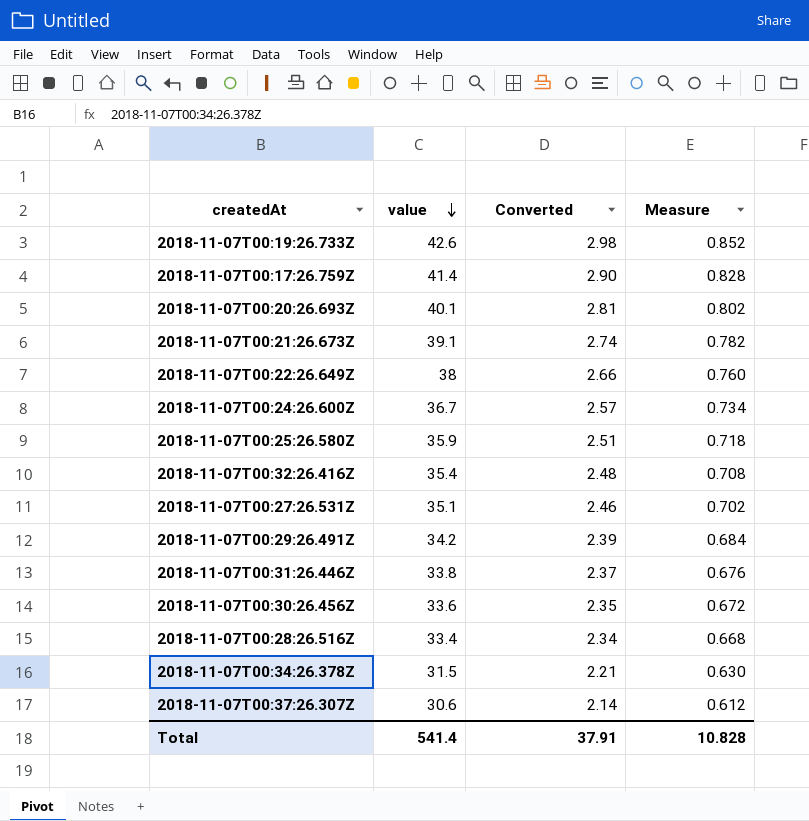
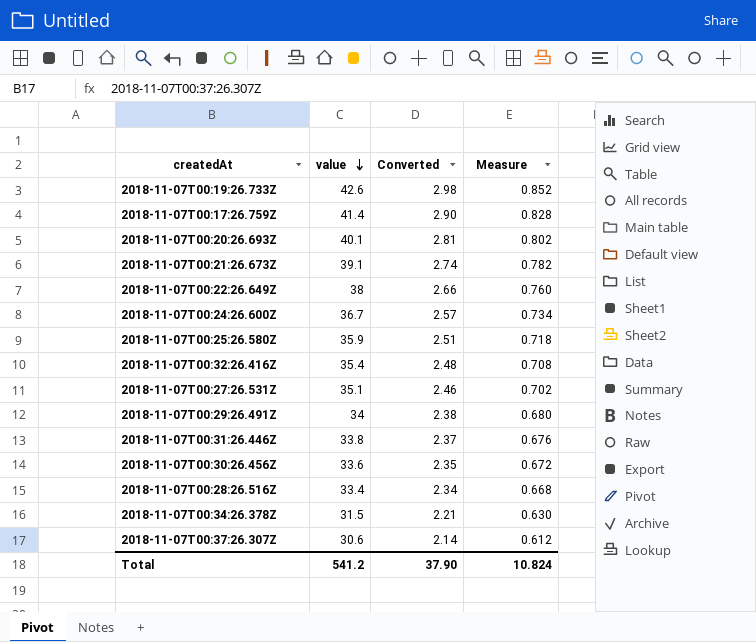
2018-11-07T00:29:26.491Z | value: 34.2 -> 34
2018-11-07T00:29:26.491Z | Converted: 2.39 -> 2.38
2018-11-07T00:29:26.491Z | Measure: 0.684 -> 0.680
Total | value: 541.4 -> 541.2
Total | Converted: 37.91 -> 37.90
Total | Measure: 10.828 -> 10.824

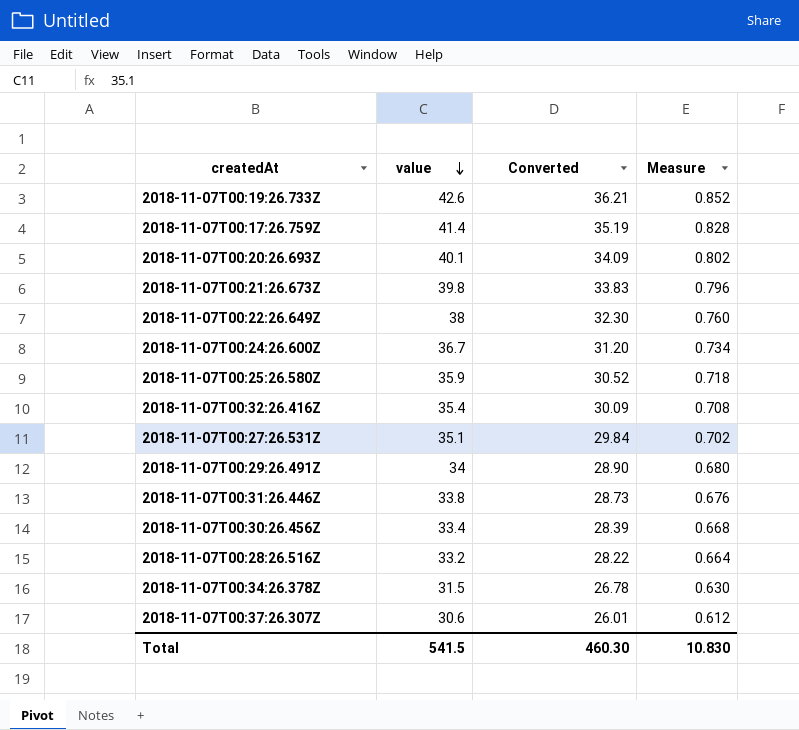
column Converted | formula: [value] * 0.07 -> [value] * 0.85
2018-11-07T00:21:26.673Z | value: 39.1 -> 39.8
2018-11-07T00:21:26.673Z | Measure: 0.782 -> 0.796
2018-11-07T00:30:26.456Z | value: 33.6 -> 33.4
2018-11-07T00:30:26.456Z | Measure: 0.672 -> 0.668
2018-11-07T00:28:26.516Z | value: 33.4 -> 33.2
2018-11-07T00:28:26.516Z | Measure: 0.668 -> 0.664
Total | value: 541.2 -> 541.5
Total | Converted: 37.90 -> 460.30
Total | Measure: 10.824 -> 10.830

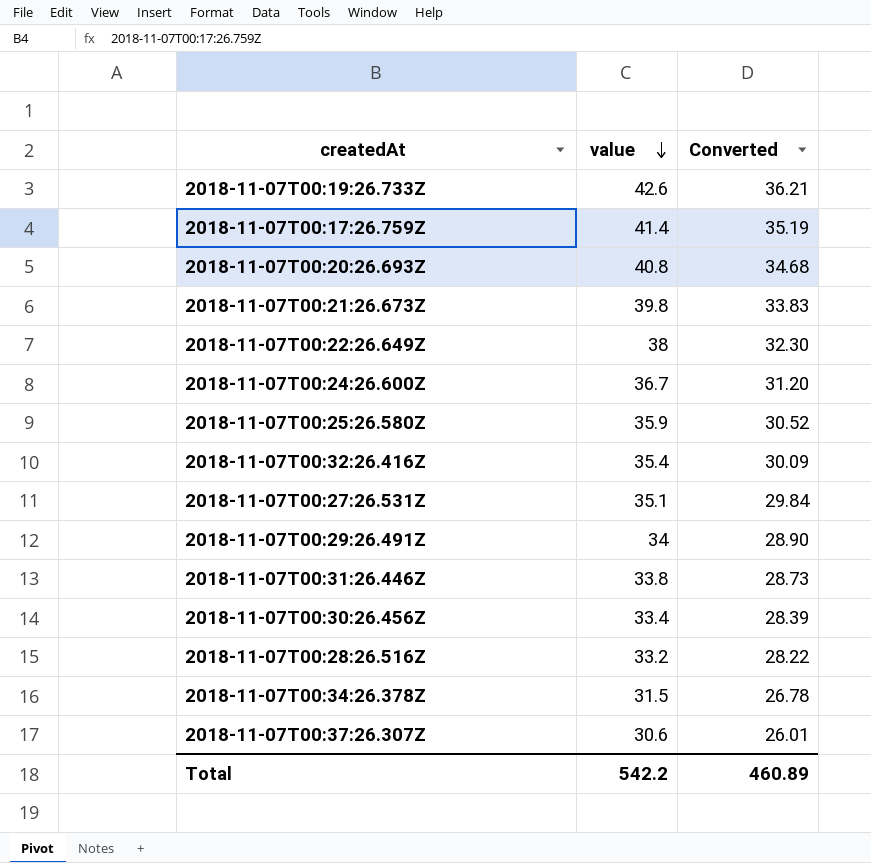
column Measure | formula: [value] * 0.02 -> none
2018-11-07T00:20:26.693Z | value: 40.1 -> 40.8
2018-11-07T00:20:26.693Z | Converted: 34.09 -> 34.68
Total | value: 541.5 -> 542.2
Total | Converted: 460.30 -> 460.89

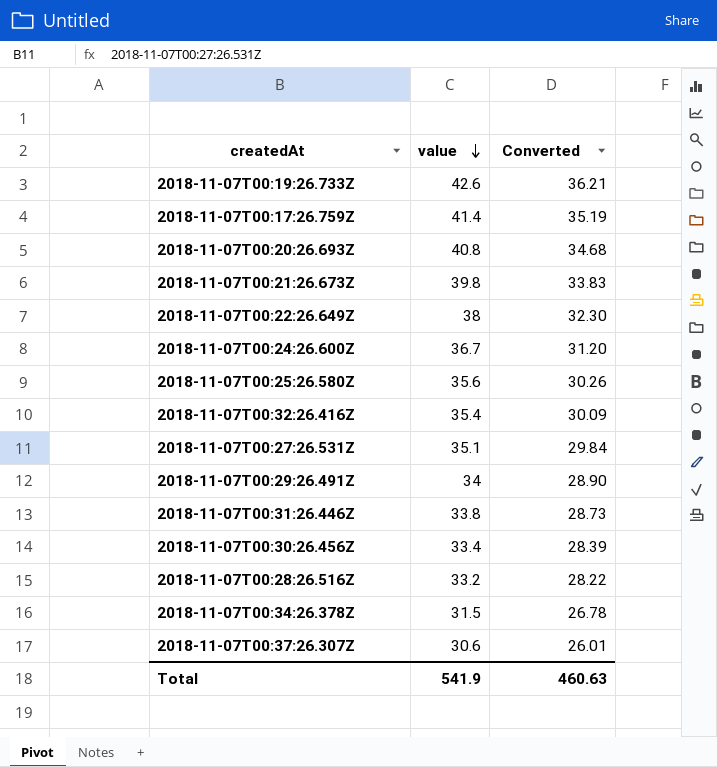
2018-11-07T00:25:26.580Z | value: 35.9 -> 35.6
2018-11-07T00:25:26.580Z | Converted: 30.52 -> 30.26
Total | value: 542.2 -> 541.9
Total | Converted: 460.89 -> 460.63

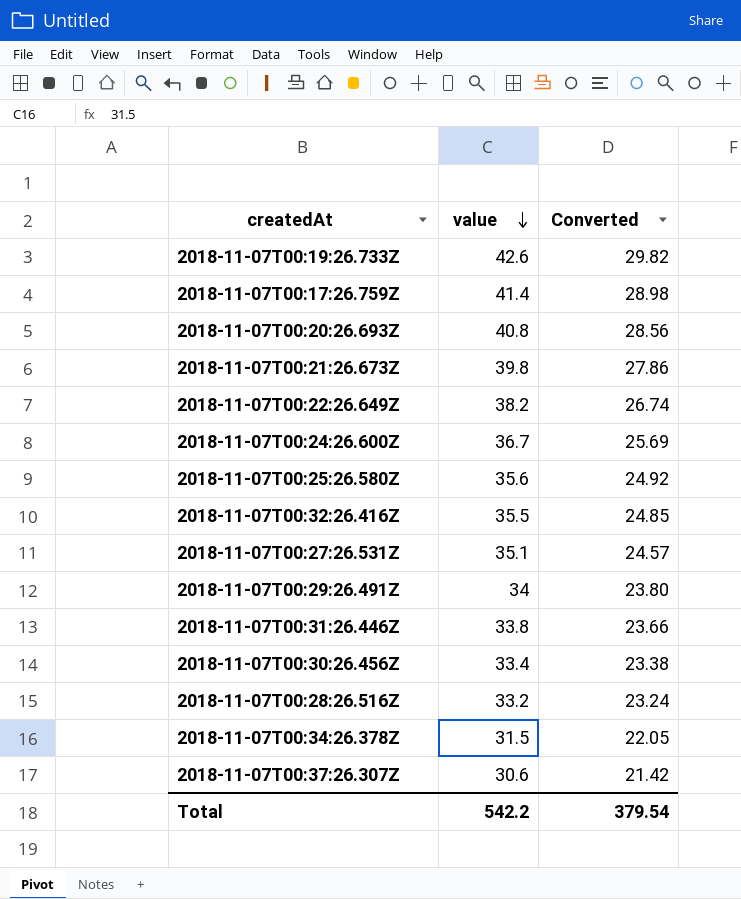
column Converted | formula: [value] * 0.85 -> [value] * 0.7
2018-11-07T00:22:26.649Z | value: 38 -> 38.2
2018-11-07T00:32:26.416Z | value: 35.4 -> 35.5
Total | value: 541.9 -> 542.2
Total | Converted: 460.63 -> 379.54

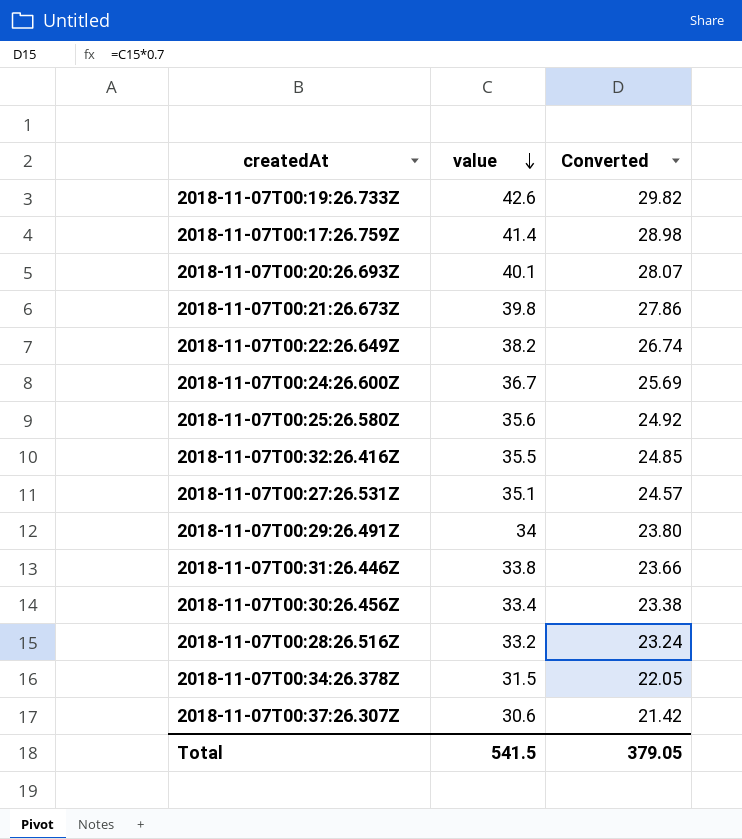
2018-11-07T00:20:26.693Z | value: 40.8 -> 40.1
2018-11-07T00:20:26.693Z | Converted: 28.56 -> 28.07
Total | value: 542.2 -> 541.5
Total | Converted: 379.54 -> 379.05

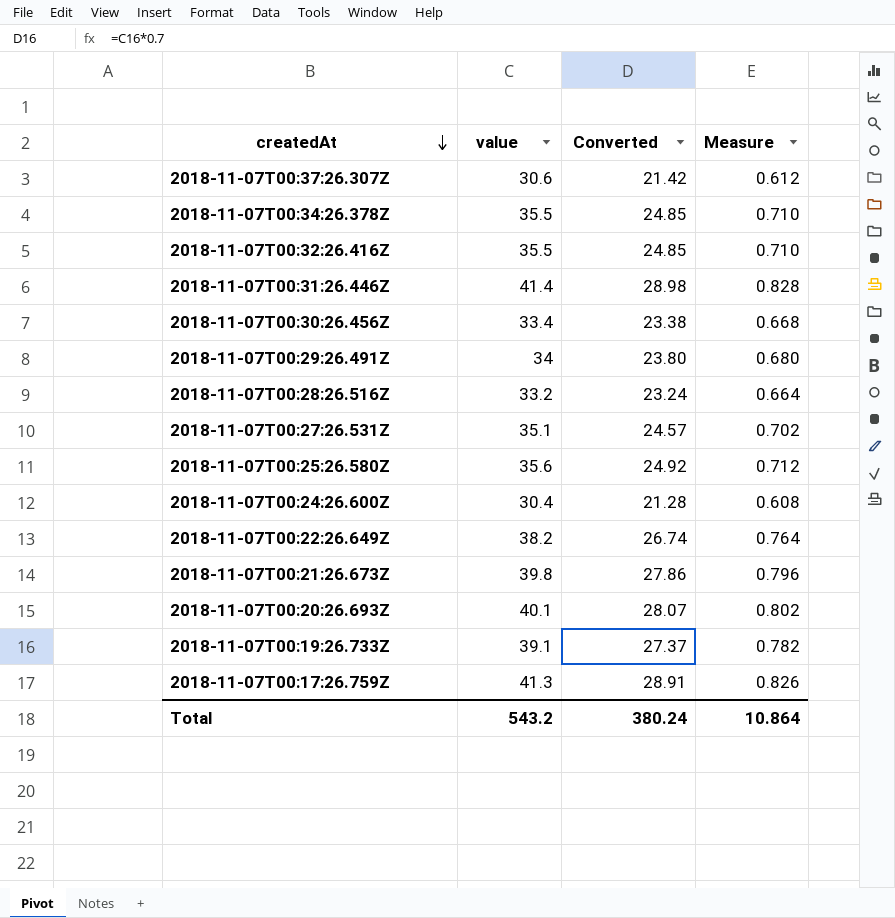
row order: value descending -> createdAt descending
column Measure | formula: none -> [value] * 0.02
2018-11-07T00:34:26.378Z | value: 31.5 -> 35.5
2018-11-07T00:34:26.378Z | Converted: 22.05 -> 24.85
2018-11-07T00:31:26.446Z | value: 33.8 -> 41.4
2018-11-07T00:31:26.446Z | Converted: 23.66 -> 28.98
2018-11-07T00:24:26.600Z | value: 36.7 -> 30.4
2018-11-07T00:24:26.600Z | Converted: 25.69 -> 21.28
2018-11-07T00:19:26.733Z | value: 42.6 -> 39.1
2018-11-07T00:19:26.733Z | Converted: 29.82 -> 27.37
2018-11-07T00:17:26.759Z | value: 41.4 -> 41.3
2018-11-07T00:17:26.759Z | Converted: 28.98 -> 28.91
Total | value: 541.5 -> 543.2
Total | Converted: 379.05 -> 380.24

